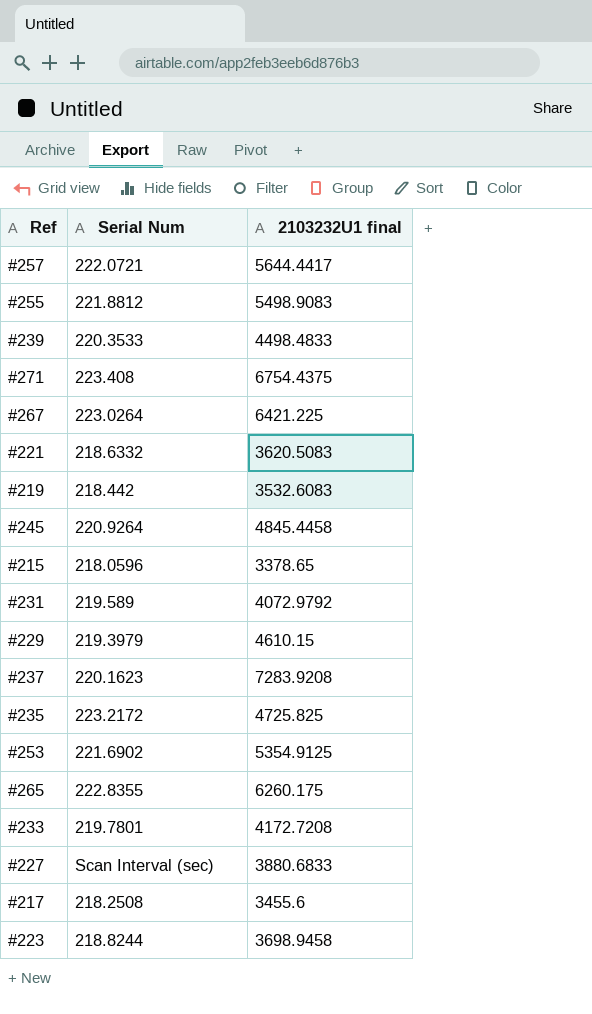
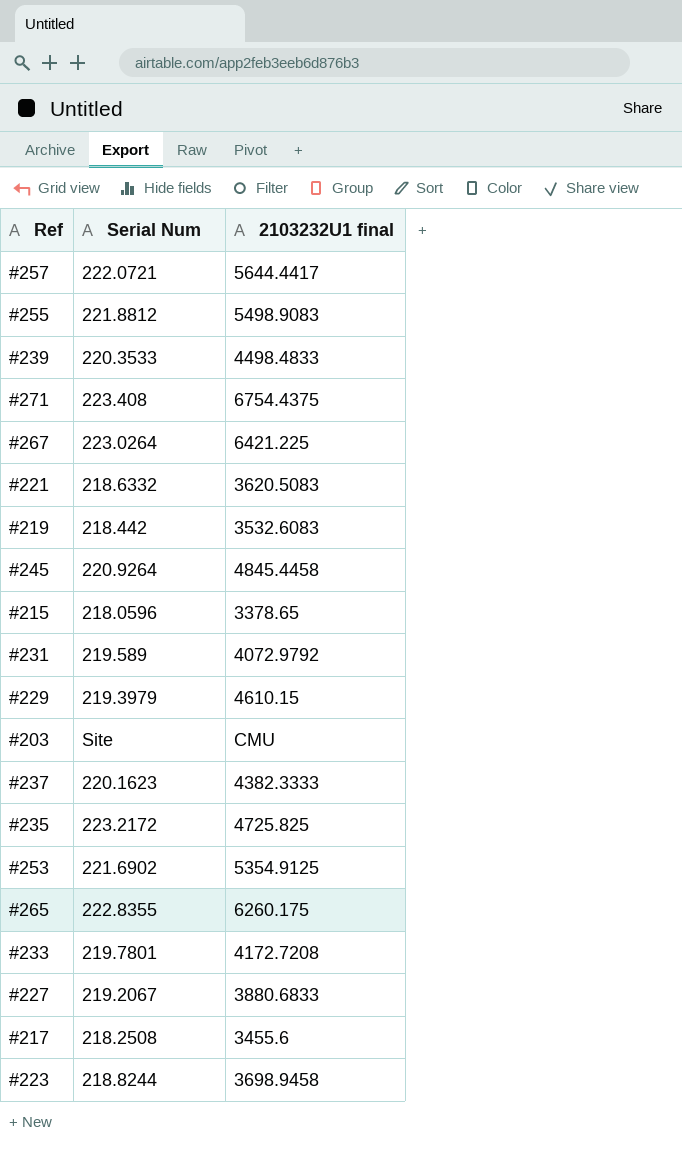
row #203: none -> Site | CMU
#237 | 2103232U1 final: 7283.9208 -> 4382.3333
#227 | Serial Num: Scan Interval (sec) -> 219.2067

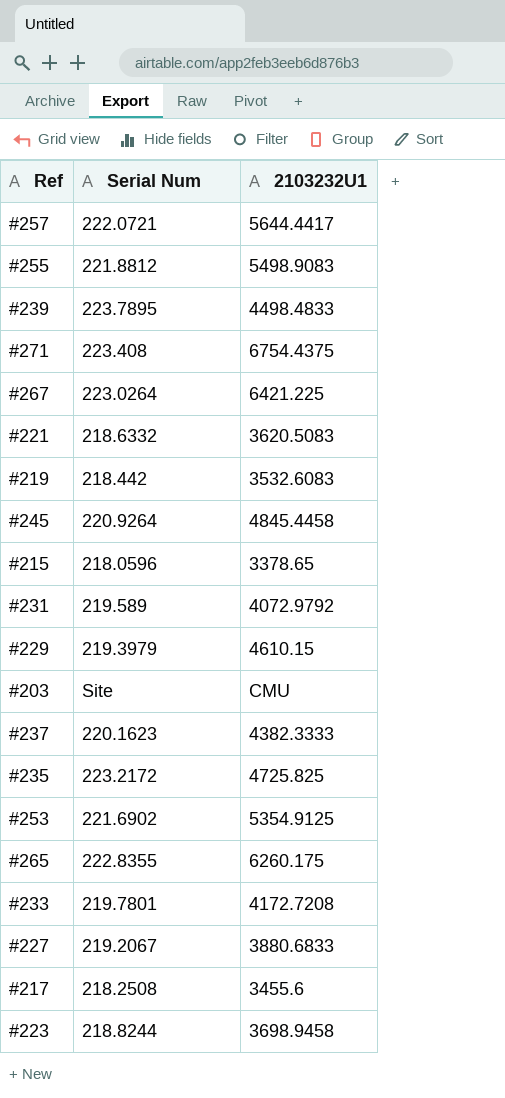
column name: 2103232U1 final -> 2103232U1
#239 | Serial Num: 220.3533 -> 223.7895

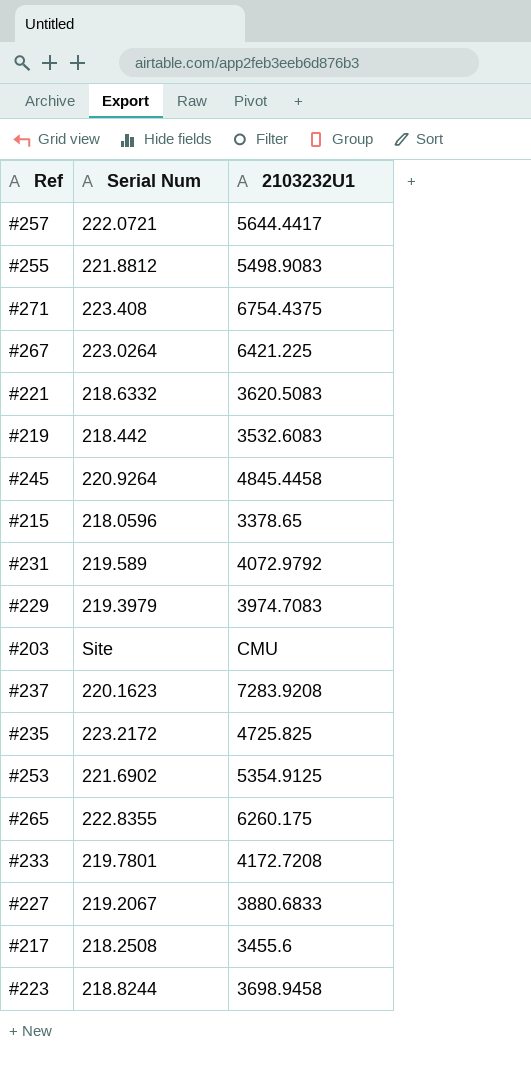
row #239: 223.7895 | 4498.4833 -> none
#229 | 2103232U1: 4610.15 -> 3974.7083
#237 | 2103232U1: 4382.3333 -> 7283.9208

